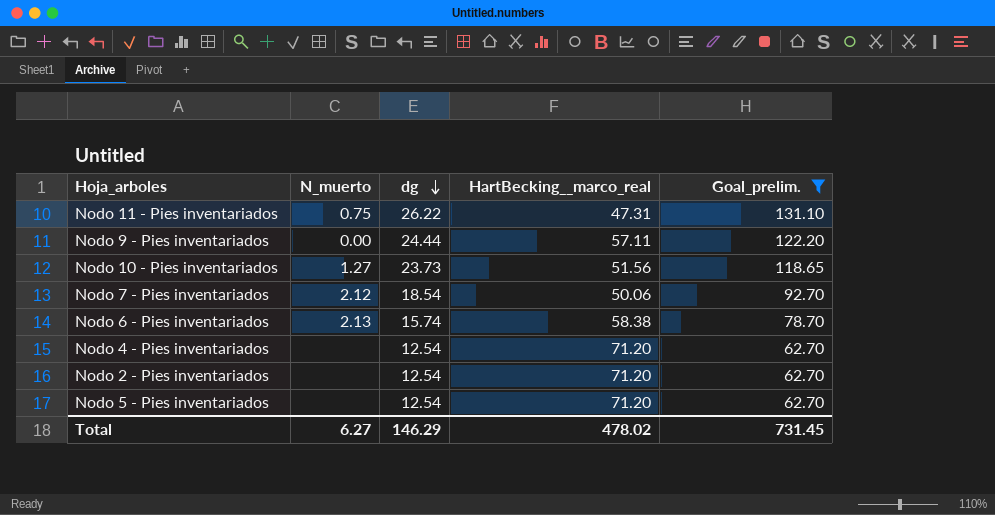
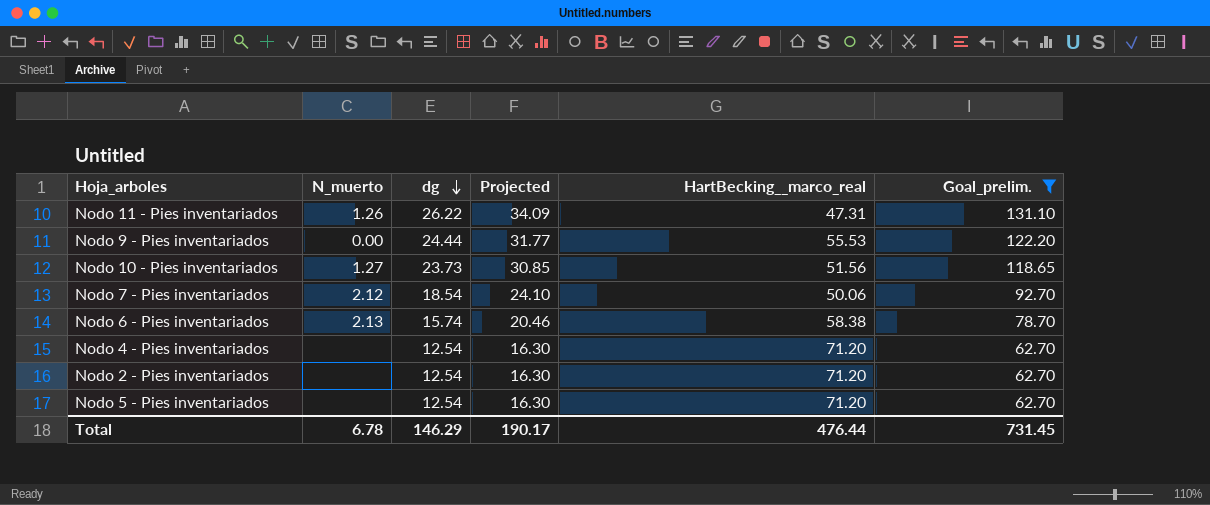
column Projected | formula: none -> [dg] * 1.3
Nodo 11 - Pies inventariados | N_muerto: 0.75 -> 1.26
Nodo 9 - Pies inventariados | HartBecking__marco_real: 57.11 -> 55.53
Total | N_muerto: 6.27 -> 6.78
Total | HartBecking__marco_real: 478.02 -> 476.44

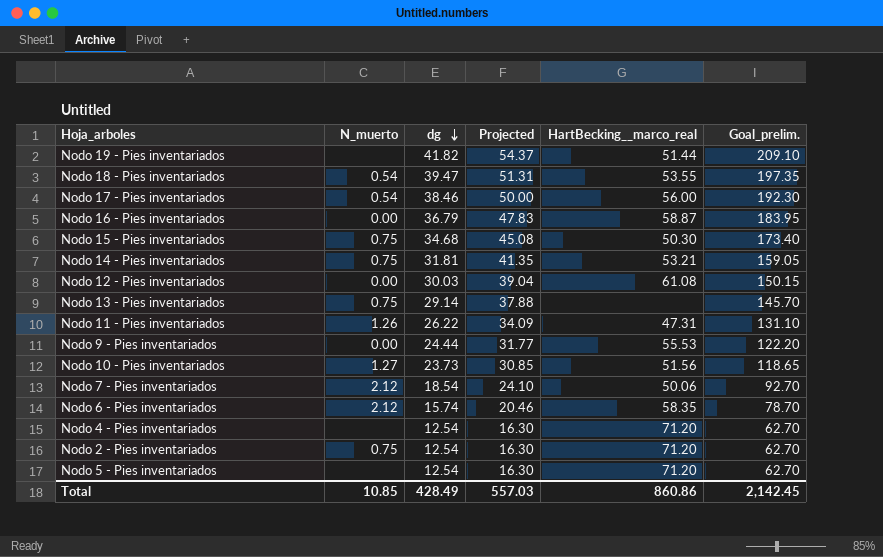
filter: Goal_prelim. <= 131.10 -> none
Nodo 6 - Pies inventariados | N_muerto: 2.13 -> 2.12
Nodo 6 - Pies inventariados | HartBecking__marco_real: 58.38 -> 58.35
Nodo 2 - Pies inventariados | N_muerto: none -> 0.75
Total | N_muerto: 6.78 -> 10.85
Total | dg: 146.29 -> 428.49
Total | Projected: 190.17 -> 557.03
Total | HartBecking__marco_real: 476.44 -> 860.86
Total | Goal_prelim.: 731.45 -> 2,142.45

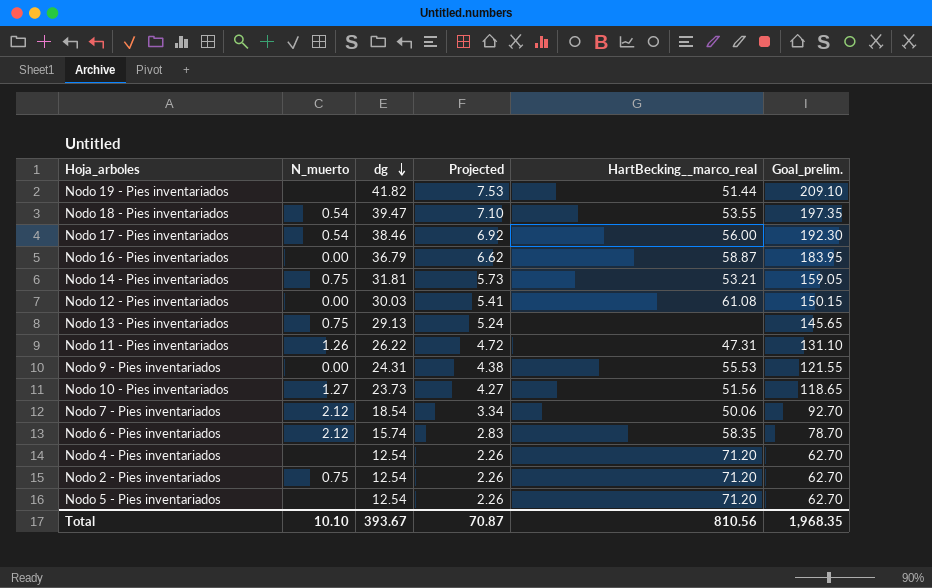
column Projected | formula: [dg] * 1.3 -> [dg] * 0.18
row Nodo 15 - Pies inventariados: 0.75 | 34.68 | 45.08 | 50.30 | 173.40 -> none
Nodo 13 - Pies inventariados | dg: 29.14 -> 29.13
Nodo 13 - Pies inventariados | Goal_prelim.: 145.70 -> 145.65
Nodo 9 - Pies inventariados | dg: 24.44 -> 24.31
Nodo 9 - Pies inventariados | Goal_prelim.: 122.20 -> 121.55
Total | N_muerto: 10.85 -> 10.10
Total | dg: 428.49 -> 393.67
Total | Projected: 557.03 -> 70.87
Total | HartBecking__marco_real: 860.86 -> 810.56
Total | Goal_prelim.: 2,142.45 -> 1,968.35

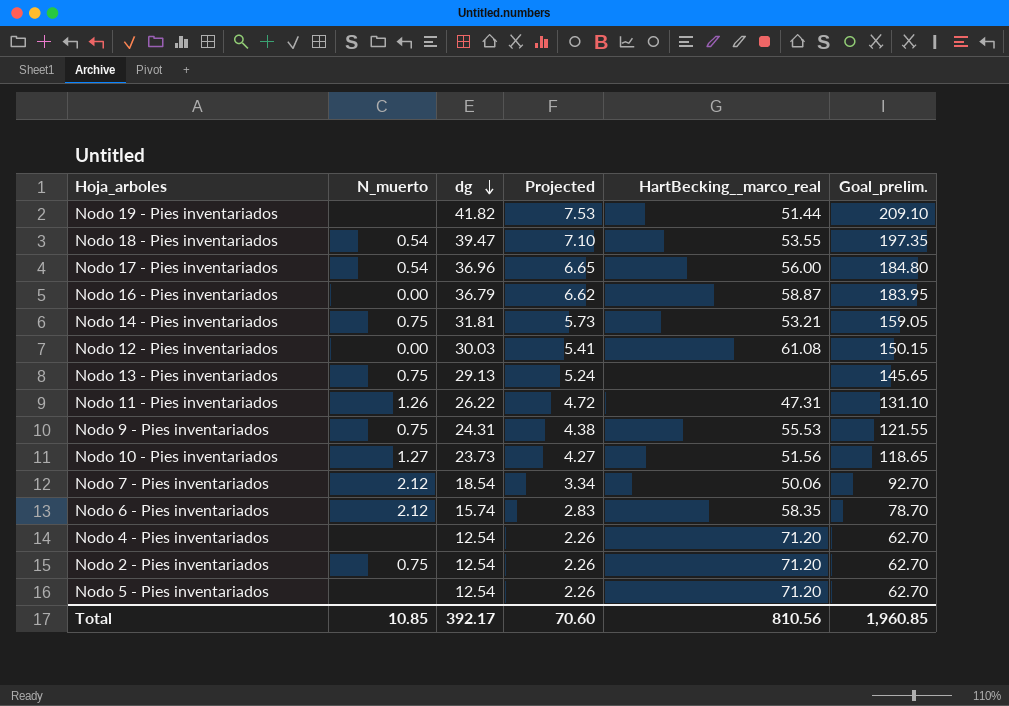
Nodo 17 - Pies inventariados | dg: 38.46 -> 36.96
Nodo 17 - Pies inventariados | Projected: 6.92 -> 6.65
Nodo 17 - Pies inventariados | Goal_prelim.: 192.30 -> 184.80
Nodo 9 - Pies inventariados | N_muerto: 0.00 -> 0.75
Total | N_muerto: 10.10 -> 10.85
Total | dg: 393.67 -> 392.17
Total | Projected: 70.87 -> 70.60
Total | Goal_prelim.: 1,968.35 -> 1,960.85

